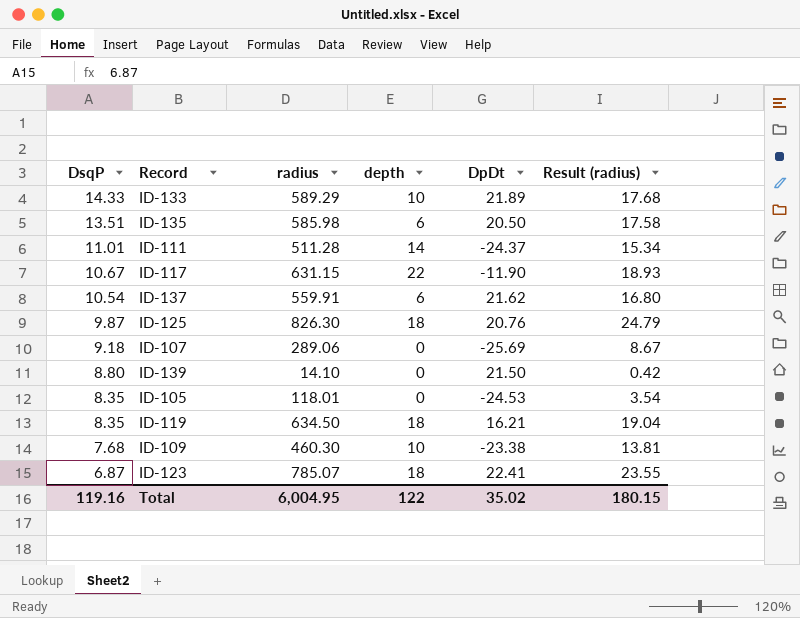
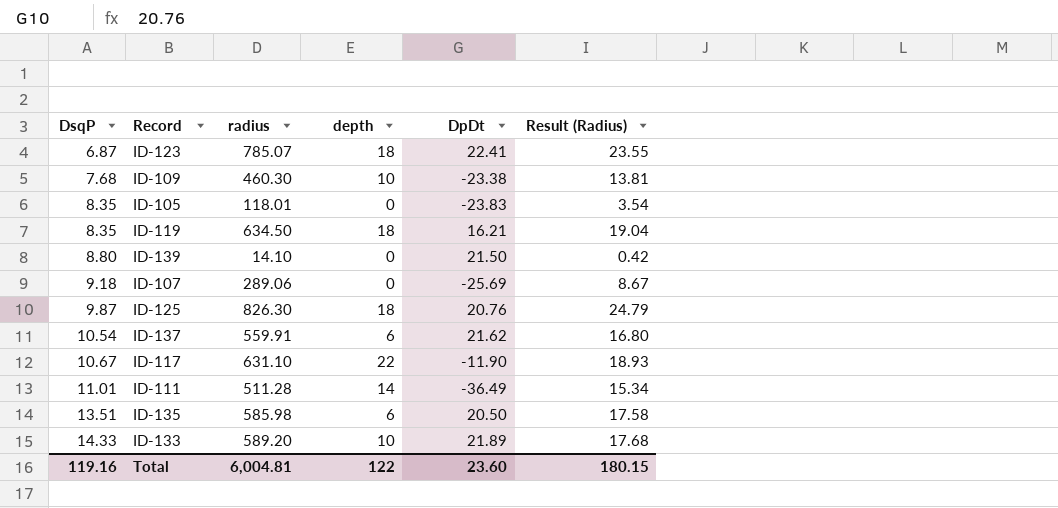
row order: DsqP descending -> DsqP ascending
column name: Result (radius) -> Result (Radius)
ID-105 | DpDt: -24.53 -> -23.83
ID-117 | radius: 631.15 -> 631.10
ID-111 | DpDt: -24.37 -> -36.49
ID-133 | radius: 589.29 -> 589.20
Total | radius: 6,004.95 -> 6,004.81
Total | DpDt: 35.02 -> 23.60

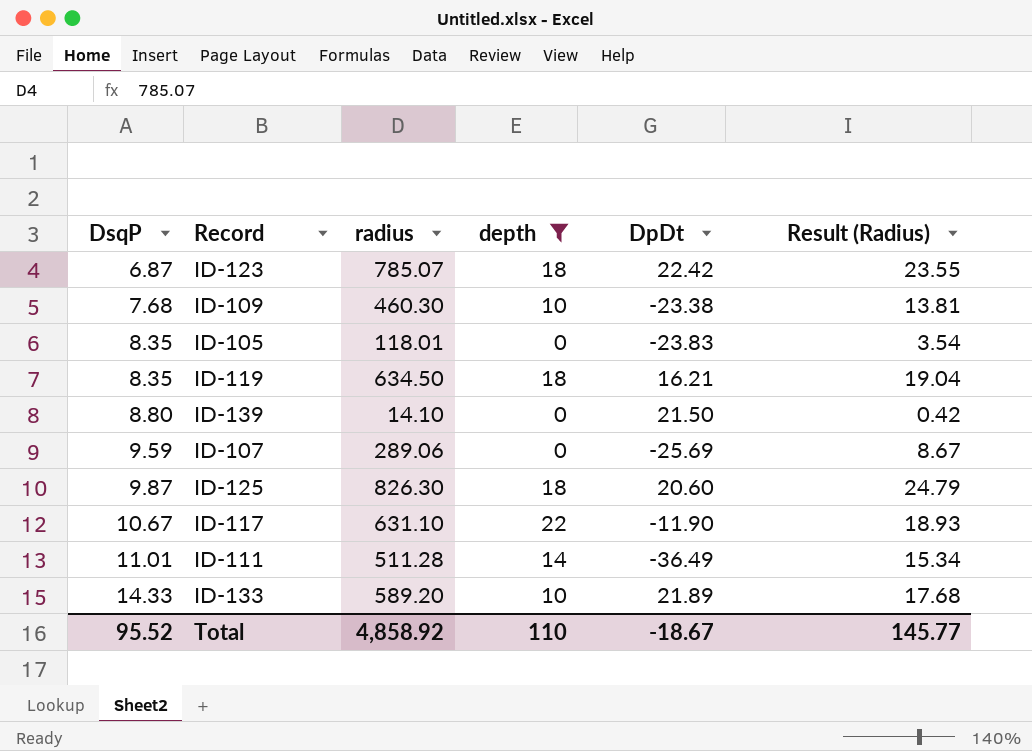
filter: none -> depth != 6
ID-123 | DpDt: 22.41 -> 22.42
ID-107 | DsqP: 9.18 -> 9.59
ID-125 | DpDt: 20.76 -> 20.60
Total | DsqP: 119.16 -> 95.52
Total | radius: 6,004.81 -> 4,858.92
Total | depth: 122 -> 110
Total | DpDt: 23.60 -> -18.67
Total | Result (Radius): 180.15 -> 145.77

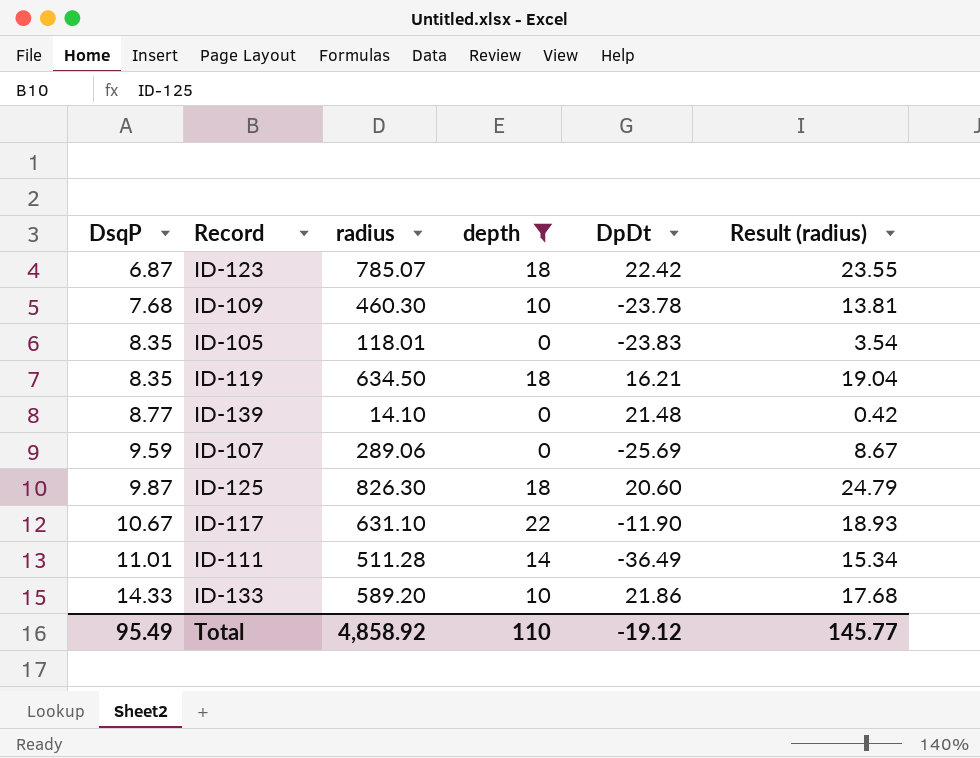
column name: Result (Radius) -> Result (radius)
ID-109 | DpDt: -23.38 -> -23.78
ID-139 | DsqP: 8.80 -> 8.77
ID-139 | DpDt: 21.50 -> 21.48
ID-133 | DpDt: 21.89 -> 21.86
Total | DsqP: 95.52 -> 95.49
Total | DpDt: -18.67 -> -19.12

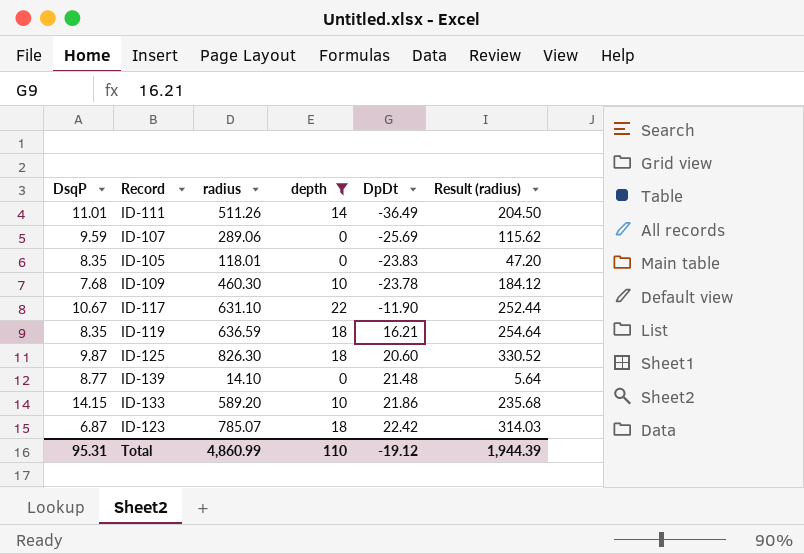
row order: DsqP ascending -> DpDt ascending
column Result (radius) | formula: [radius] * 0.03 -> [radius] * 0.4
ID-111 | radius: 511.28 -> 511.26
ID-119 | radius: 634.50 -> 636.59
ID-133 | DsqP: 14.33 -> 14.15
Total | DsqP: 95.49 -> 95.31
Total | radius: 4,858.92 -> 4,860.99
Total | Result (radius): 145.77 -> 1,944.39

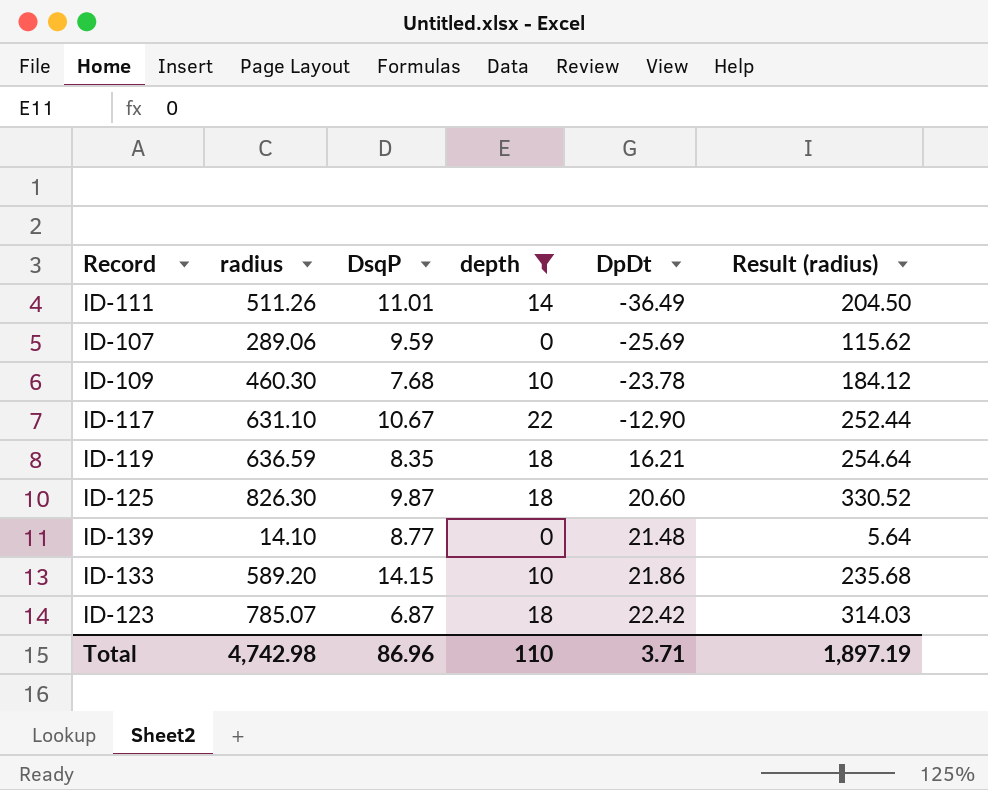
column DsqP | position: 1 -> 3
row ID-105: 8.35 | 118.01 | 0 | -23.83 | 47.20 -> none
ID-117 | DpDt: -11.90 -> -12.90
Total | radius: 4,860.99 -> 4,742.98
Total | DsqP: 95.31 -> 86.96
Total | DpDt: -19.12 -> 3.71
Total | Result (radius): 1,944.39 -> 1,897.19

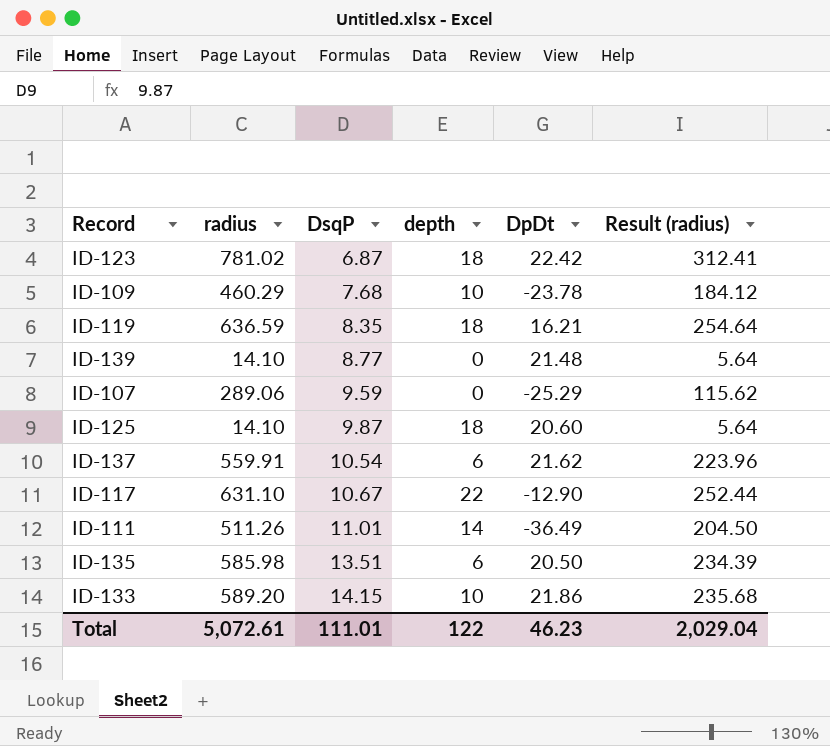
filter: depth != 6 -> none
row order: DpDt ascending -> DsqP ascending
ID-123 | radius: 785.07 -> 781.02
ID-123 | Result (radius): 314.03 -> 312.41
ID-109 | radius: 460.30 -> 460.29
ID-107 | DpDt: -25.69 -> -25.29
ID-125 | radius: 826.30 -> 14.10
ID-125 | Result (radius): 330.52 -> 5.64
Total | radius: 4,742.98 -> 5,072.61
Total | DsqP: 86.96 -> 111.01
Total | depth: 110 -> 122
Total | DpDt: 3.71 -> 46.23
Total | Result (radius): 1,897.19 -> 2,029.04

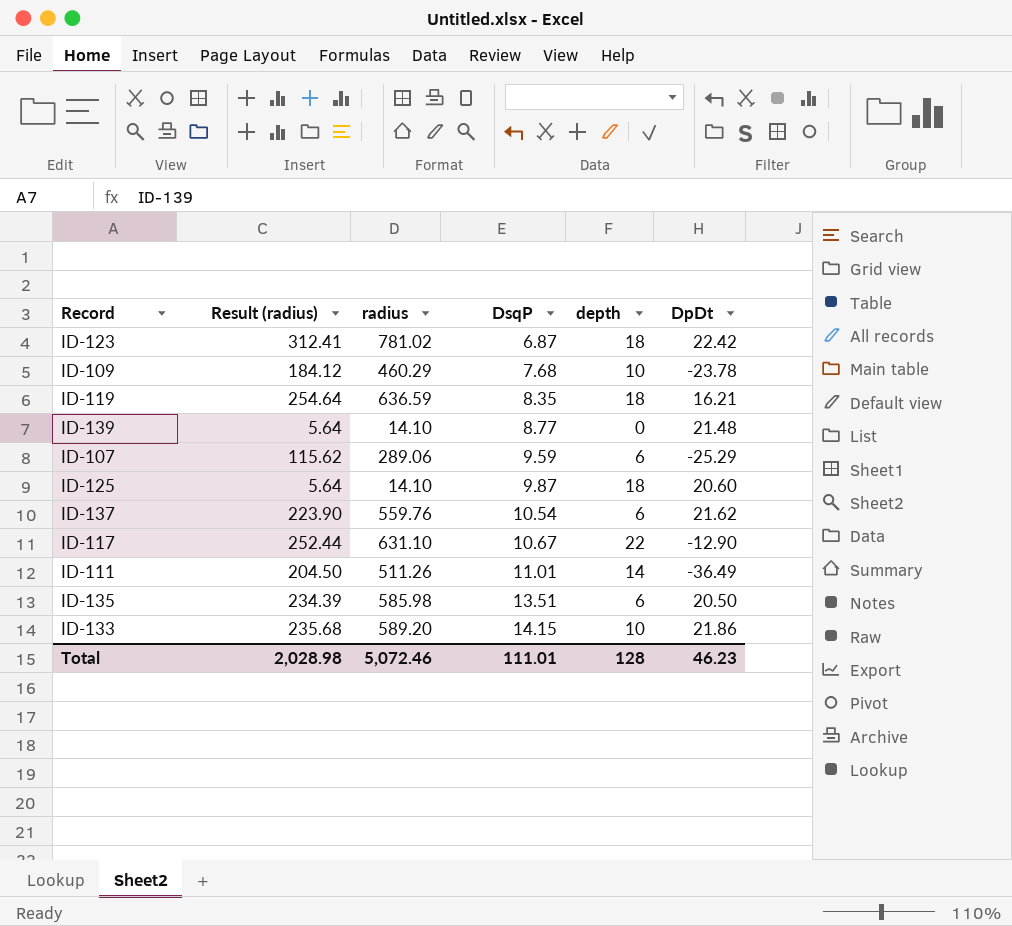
column Result (radius) | position: 6 -> 2
ID-107 | depth: 0 -> 6
ID-137 | Result (radius): 223.96 -> 223.90
ID-137 | radius: 559.91 -> 559.76
Total | Result (radius): 2,029.04 -> 2,028.98
Total | radius: 5,072.61 -> 5,072.46
Total | depth: 122 -> 128

